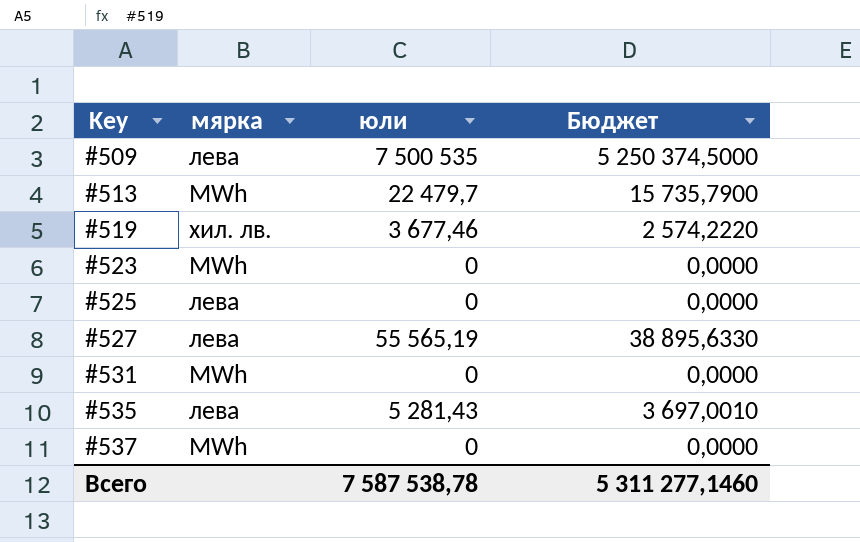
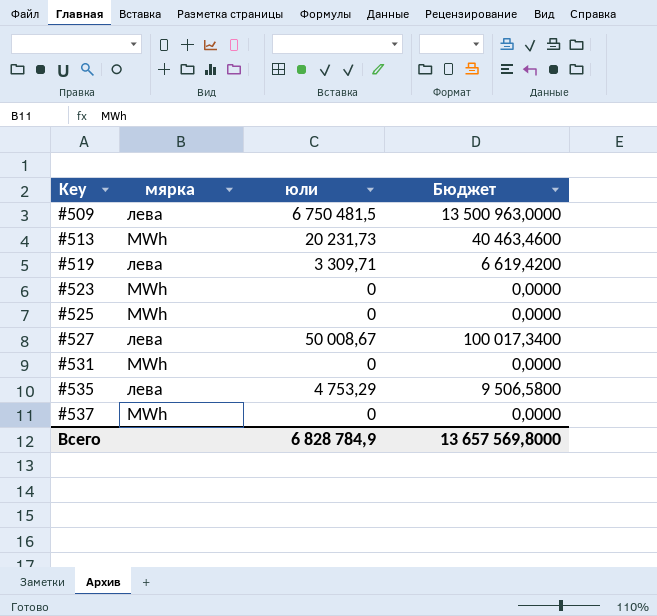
column Бюджет | formula: [юли] * 0,7 -> [юли] * 2
#509 | юли: 7 500 535 -> 6 750 481,5
#513 | юли: 22 479,7 -> 20 231,73
#519 | мярка: хил. лв. -> лева
#519 | юли: 3 677,46 -> 3 309,71
#525 | мярка: лева -> MWh
#527 | юли: 55 565,19 -> 50 008,67
#535 | юли: 5 281,43 -> 4 753,29
Всего | юли: 7 587 538,78 -> 6 828 784,9
Всего | Бюджет: 5 311 277,1460 -> 13 657 569,8000

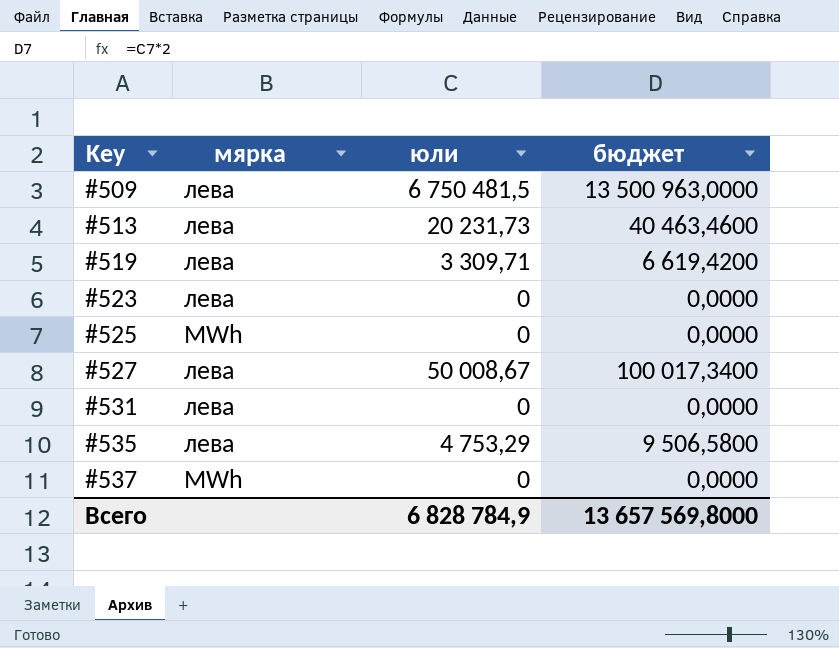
column name: Бюджет -> бюджет
#513 | мярка: MWh -> лева
#523 | мярка: MWh -> лева
#531 | мярка: MWh -> лева

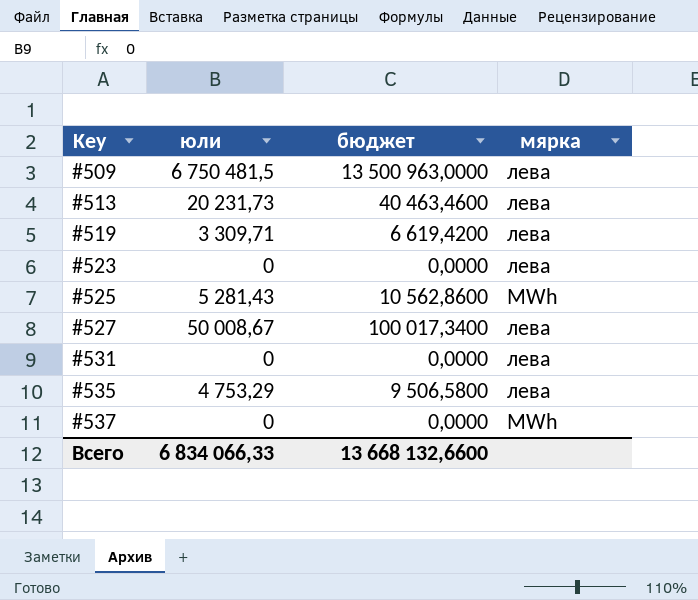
column мярка | position: 2 -> 4
#525 | юли: 0 -> 5 281,43
#525 | бюджет: 0,0000 -> 10 562,8600
Всего | юли: 6 828 784,9 -> 6 834 066,33
Всего | бюджет: 13 657 569,8000 -> 13 668 132,6600

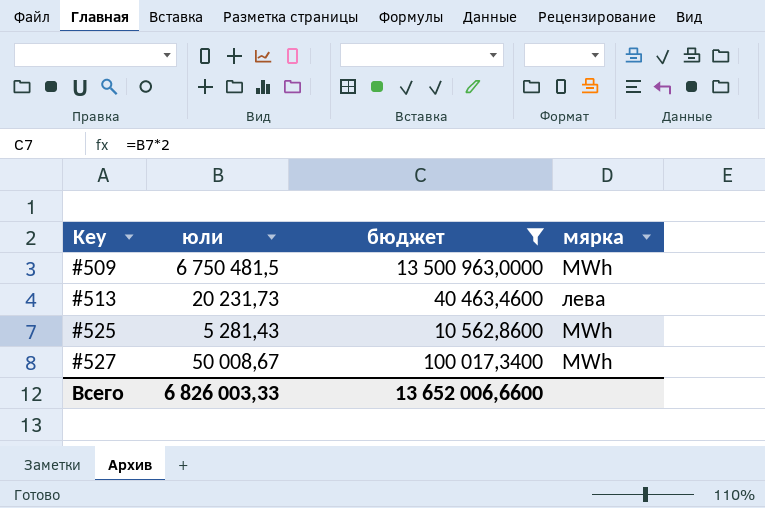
filter: none -> бюджет >= 10 562,8600
#509 | мярка: лева -> MWh
#527 | мярка: лева -> MWh
Всего | юли: 6 834 066,33 -> 6 826 003,33
Всего | бюджет: 13 668 132,6600 -> 13 652 006,6600

